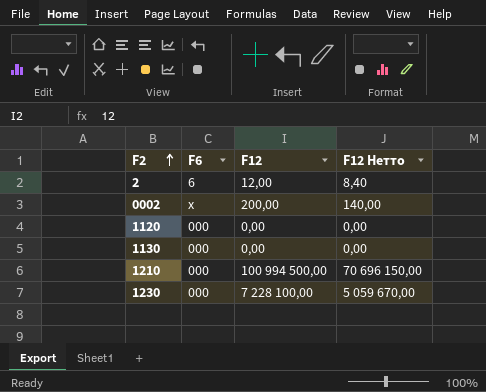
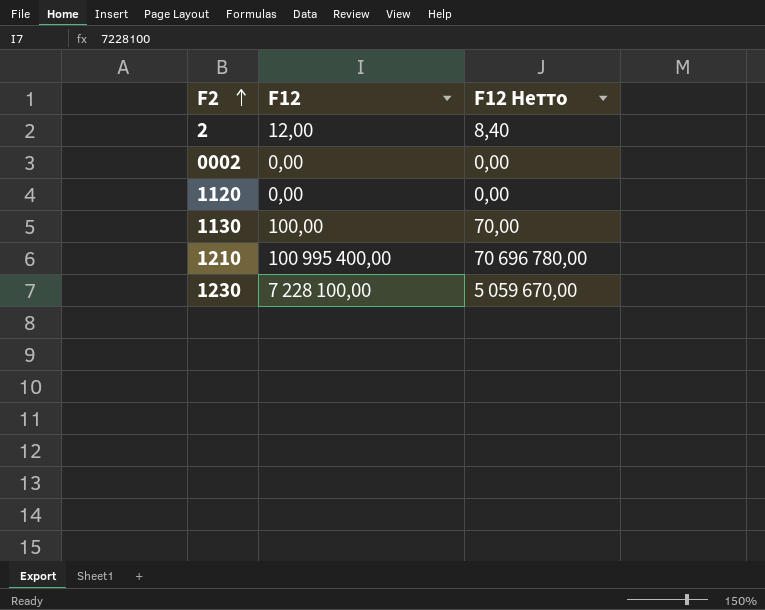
column F6 | position: 2 -> none
0002 | F12: 200,00 -> 0,00
0002 | F12 Нетто: 140,00 -> 0,00
1130 | F12: 0,00 -> 100,00
1130 | F12 Нетто: 0,00 -> 70,00
1210 | F12: 100 994 500,00 -> 100 995 400,00
1210 | F12 Нетто: 70 696 150,00 -> 70 696 780,00

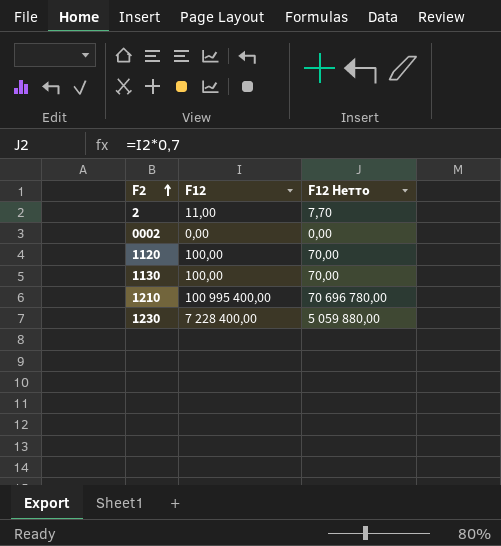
2 | F12: 12,00 -> 11,00
2 | F12 Нетто: 8,40 -> 7,70
1120 | F12: 0,00 -> 100,00
1120 | F12 Нетто: 0,00 -> 70,00
1230 | F12: 7 228 100,00 -> 7 228 400,00
1230 | F12 Нетто: 5 059 670,00 -> 5 059 880,00

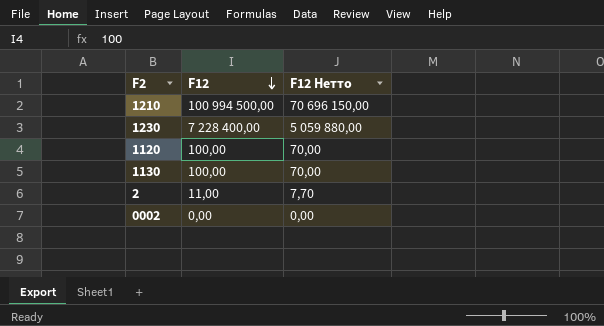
row order: F2 ascending -> F12 descending
1210 | F12: 100 995 400,00 -> 100 994 500,00
1210 | F12 Нетто: 70 696 780,00 -> 70 696 150,00

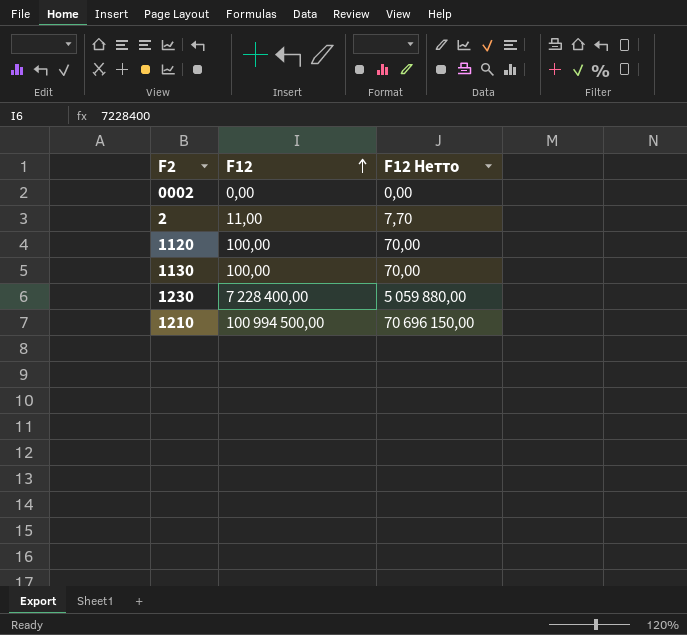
row order: F12 descending -> F12 ascending

